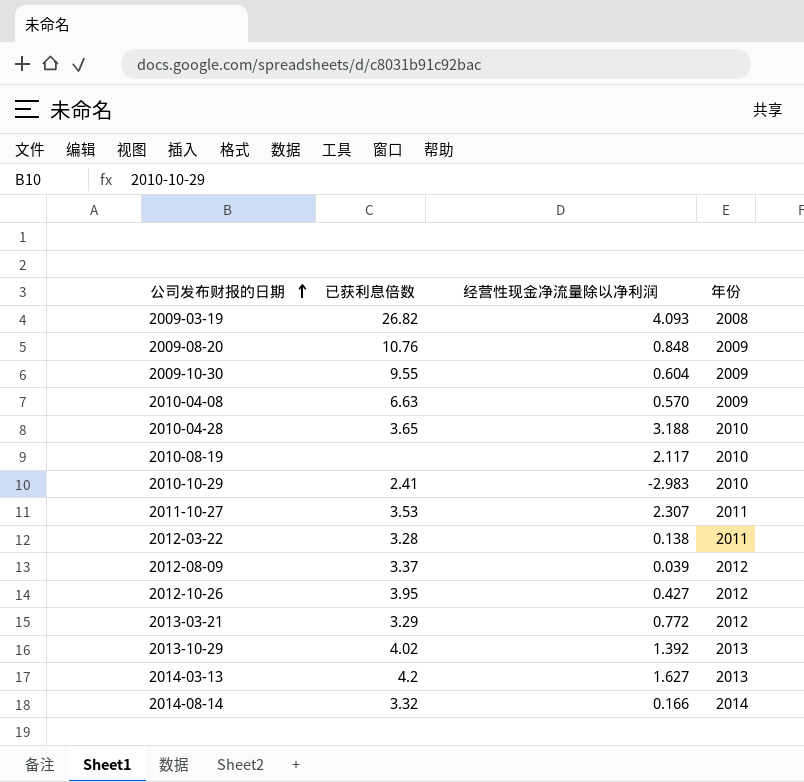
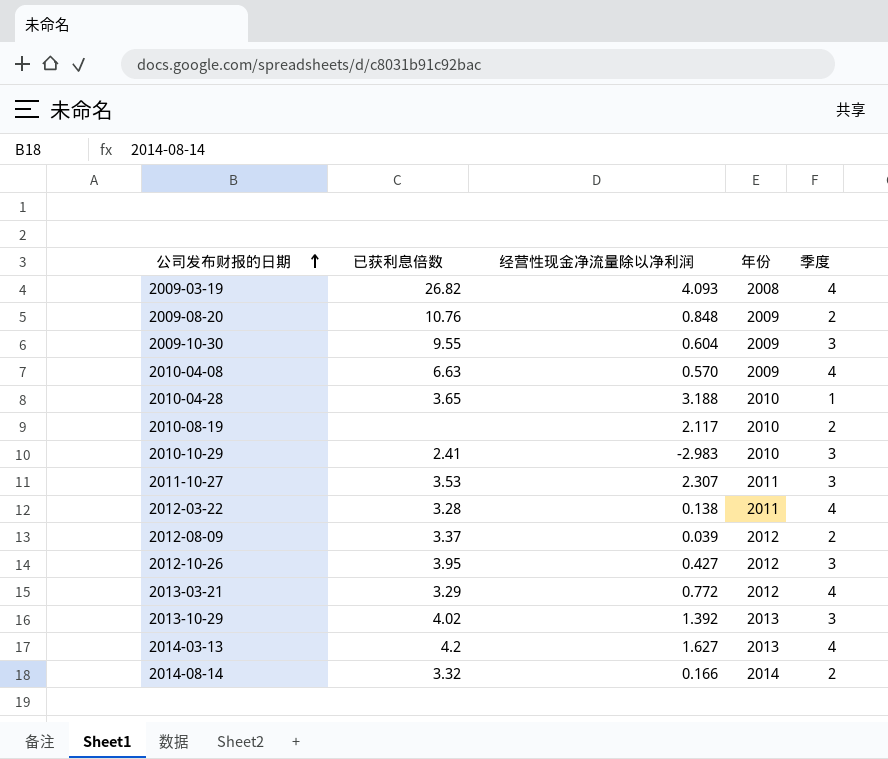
column 季度 | position: none -> 5

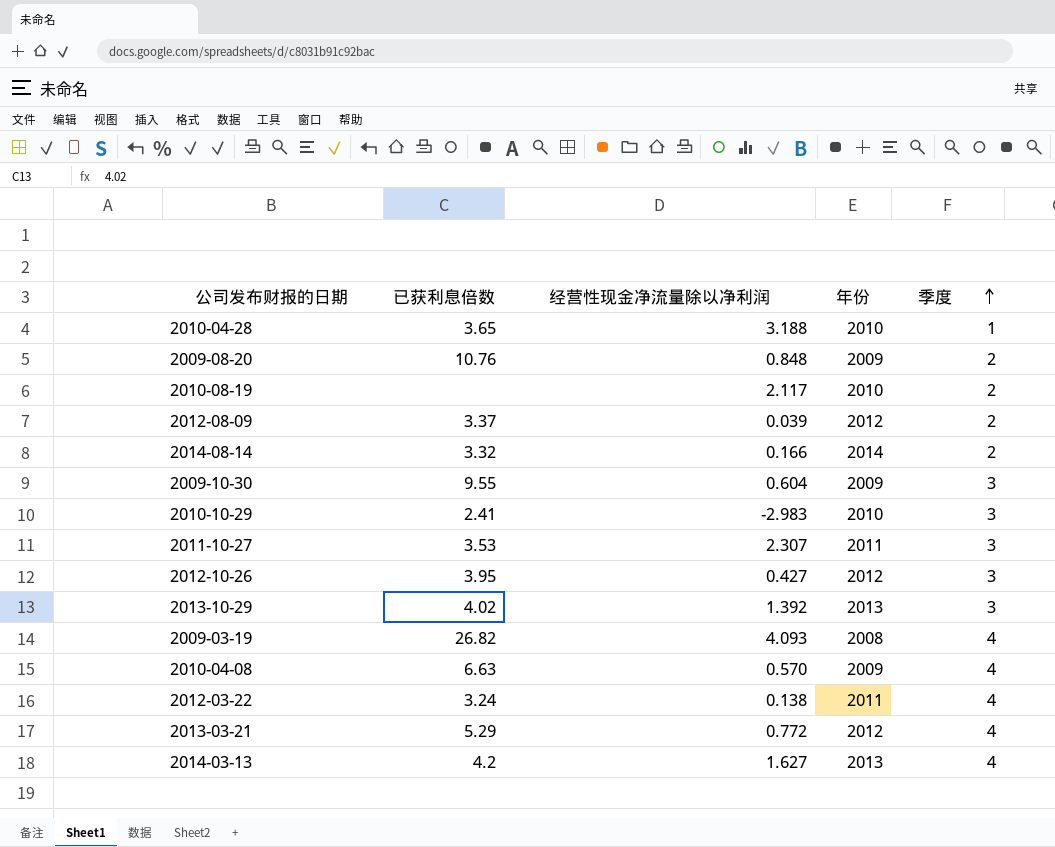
row order: 公司发布财报的日期 ascending -> 季度 ascending
2012-03-22 | 已获利息倍数: 3.28 -> 3.24
2013-03-21 | 已获利息倍数: 3.29 -> 5.29

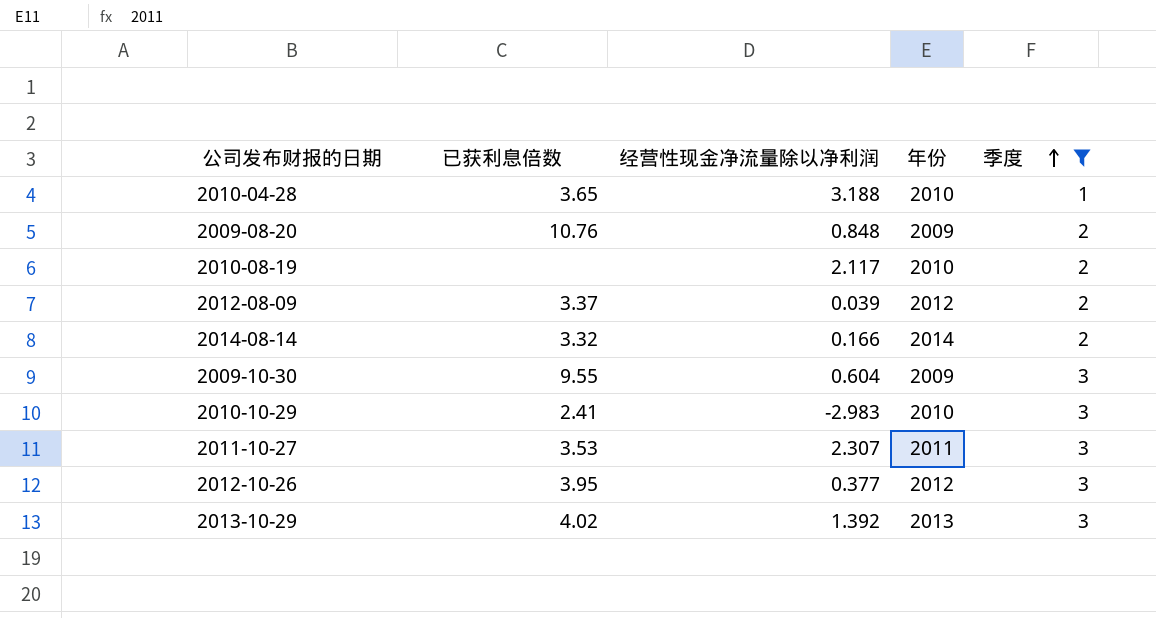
filter: none -> 季度 != 4
2012-10-26 | 经营性现金净流量除以净利润: 0.427 -> 0.377

